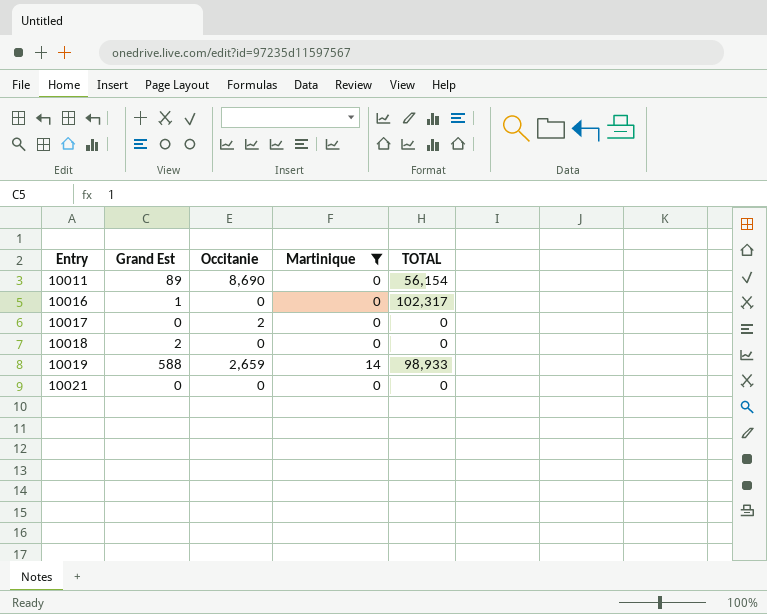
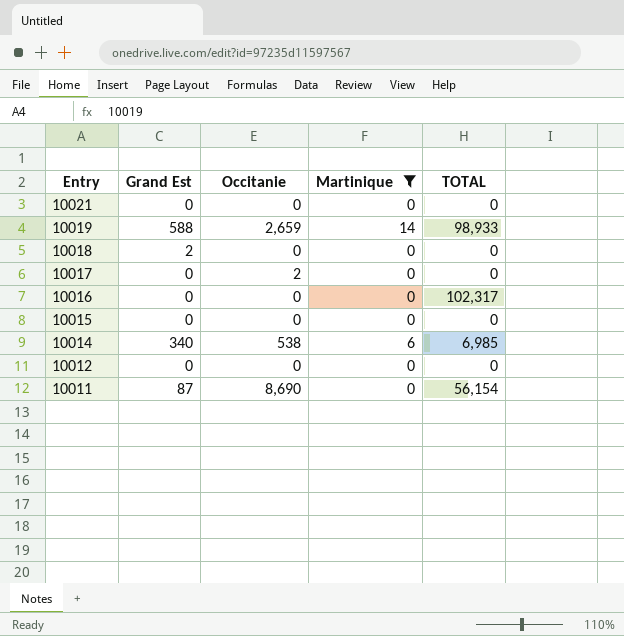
row order: Entry ascending -> Entry descending
10016 | Grand Est: 1 -> 0
row 10015: none -> 0 | 0 | 0 | 0
row 10014: none -> 340 | 538 | 6 | 6,985
row 10012: none -> 0 | 0 | 0 | 0
10011 | Grand Est: 89 -> 87

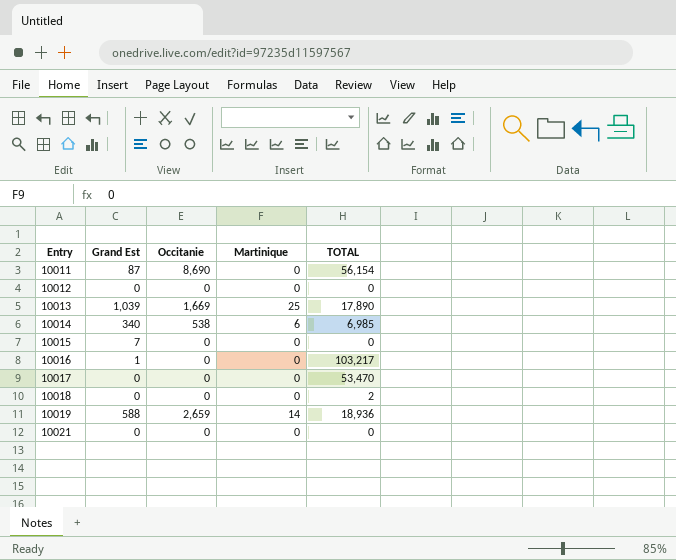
filter: Martinique != 25 -> none
row order: Entry descending -> Entry ascending
10015 | Grand Est: 0 -> 7
10016 | Grand Est: 0 -> 1
10016 | TOTAL: 102,317 -> 103,217
10017 | Occitanie: 2 -> 0
10017 | TOTAL: 0 -> 53,470
10018 | Grand Est: 2 -> 0
10018 | TOTAL: 0 -> 2
10019 | TOTAL: 98,933 -> 18,936

